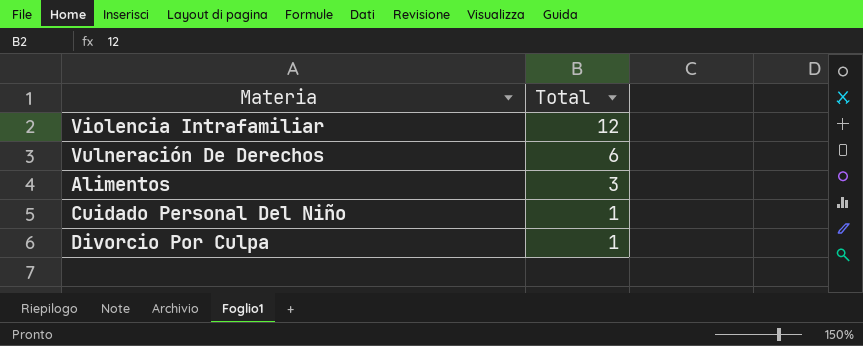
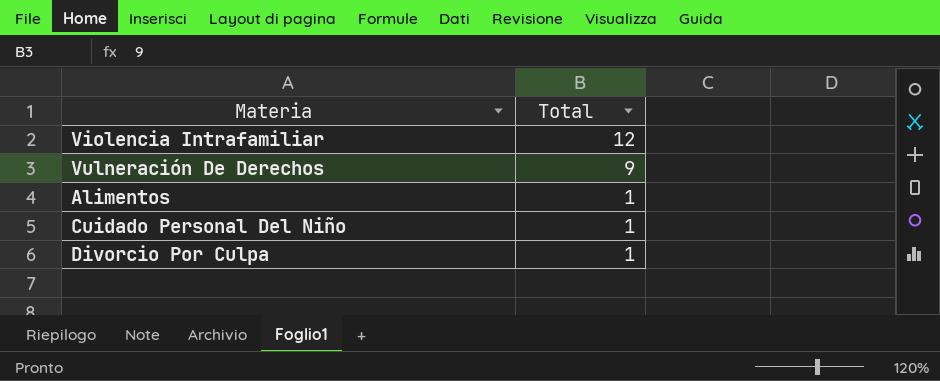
Vulneración De Derechos | Total: 6 -> 9
Alimentos | Total: 3 -> 1

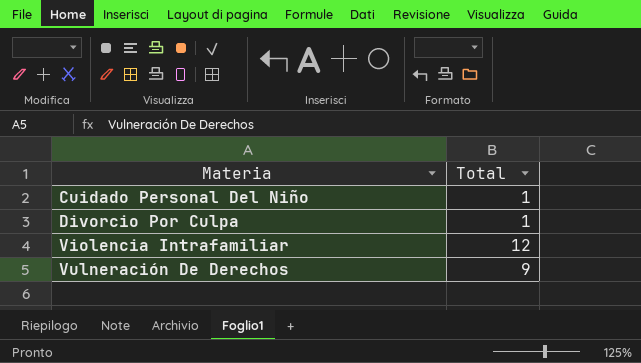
row order: Total descending -> Materia ascending
row Alimentos: 1 -> none

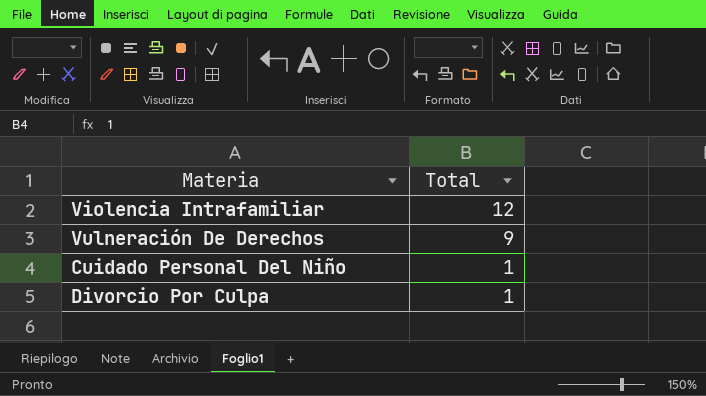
row order: Materia ascending -> Total descending

